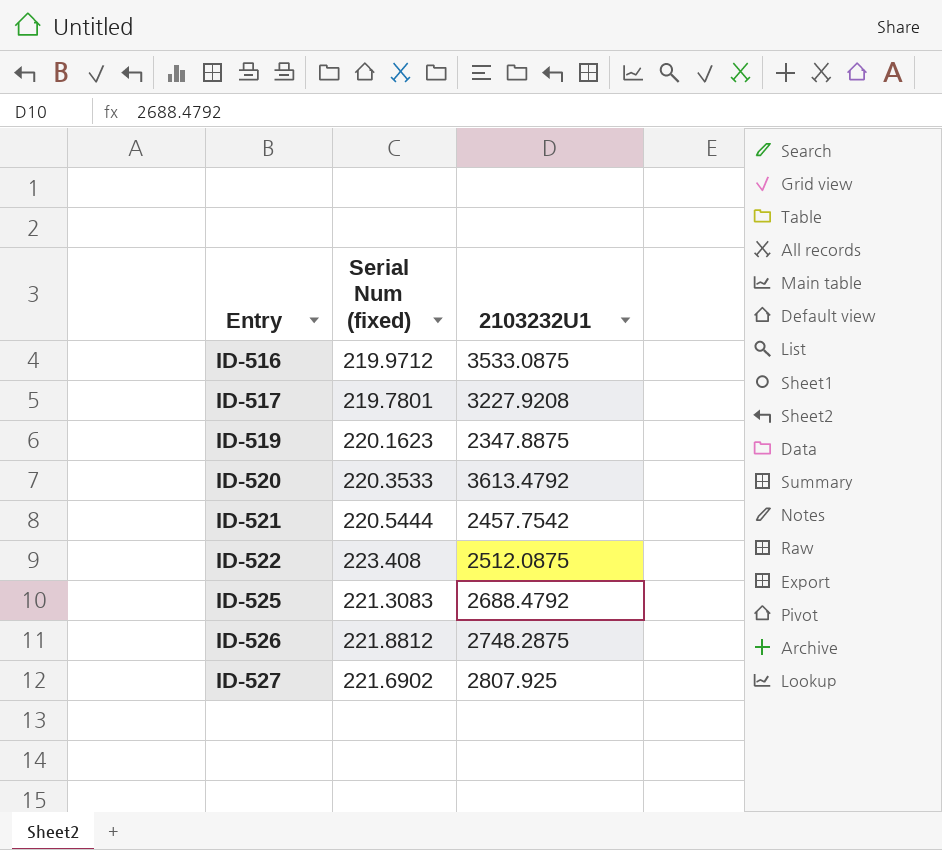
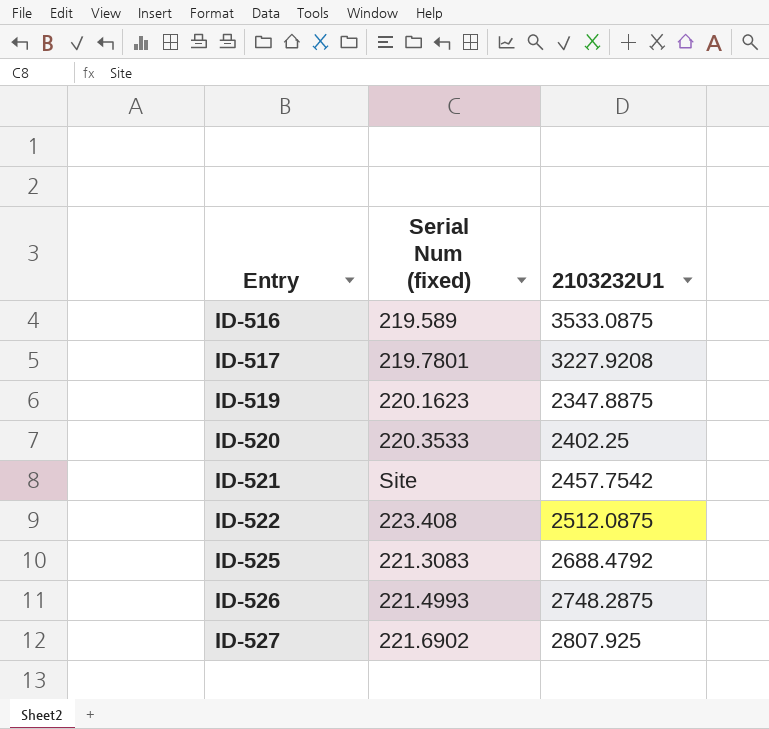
ID-516 | Serial Num (fixed): 219.9712 -> 219.589
ID-520 | 2103232U1: 3613.4792 -> 2402.25
ID-521 | Serial Num (fixed): 220.5444 -> Site
ID-526 | Serial Num (fixed): 221.8812 -> 221.4993

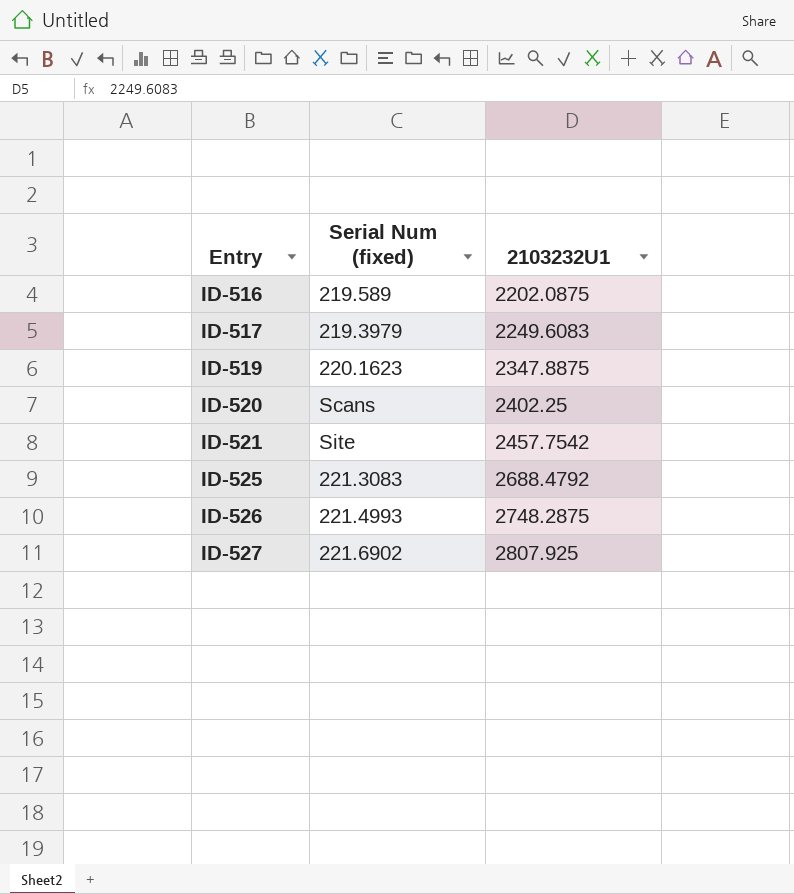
row ID-522: 223.408 | 2512.0875 -> none
ID-516 | 2103232U1: 3533.0875 -> 2202.0875
ID-517 | Serial Num (fixed): 219.7801 -> 219.3979
ID-517 | 2103232U1: 3227.9208 -> 2249.6083
ID-520 | Serial Num (fixed): 220.3533 -> Scans

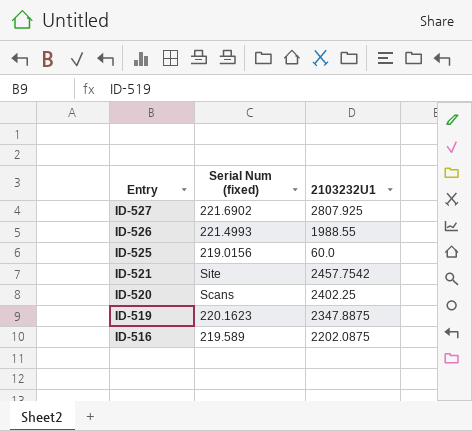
row order: Entry ascending -> Entry descending
row ID-517: 219.3979 | 2249.6083 -> none
ID-526 | 2103232U1: 2748.2875 -> 1988.55
ID-525 | Serial Num (fixed): 221.3083 -> 219.0156
ID-525 | 2103232U1: 2688.4792 -> 60.0

